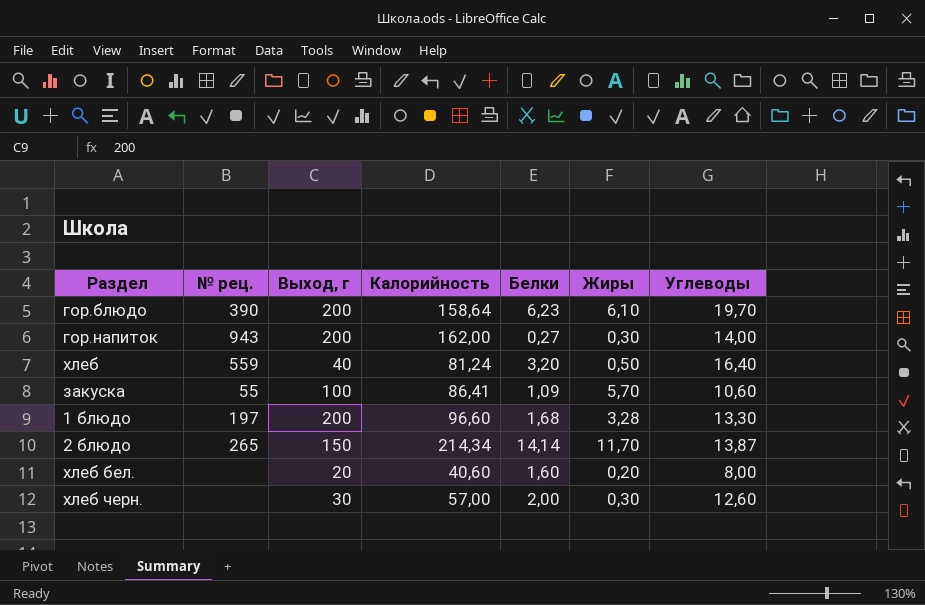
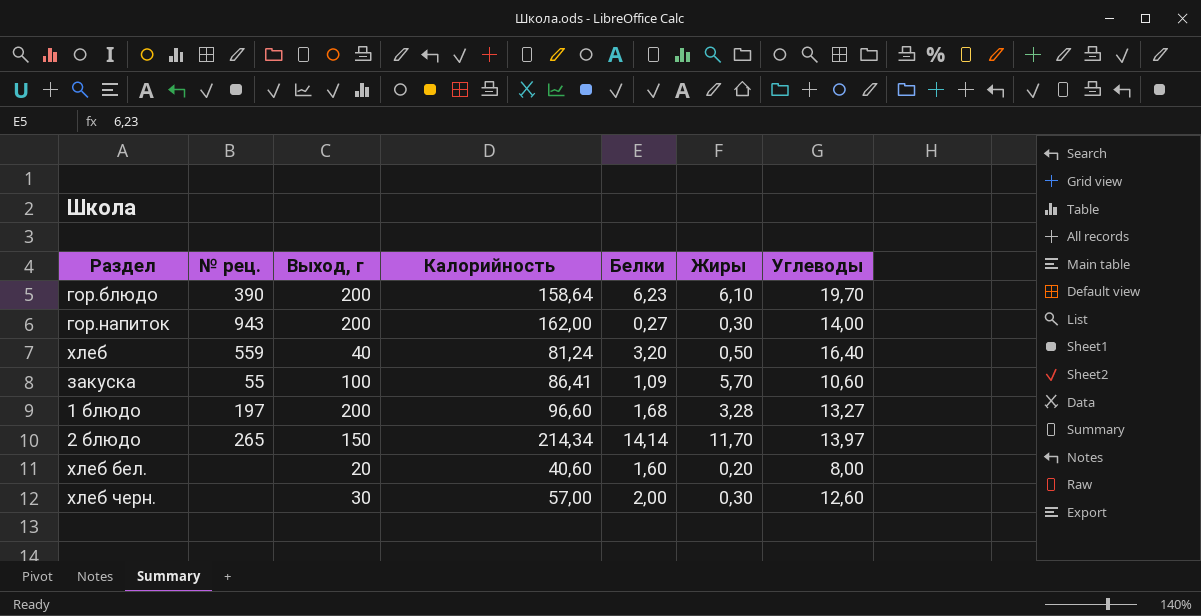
1 блюдо | Углеводы: 13,30 -> 13,27
2 блюдо | Углеводы: 13,87 -> 13,97

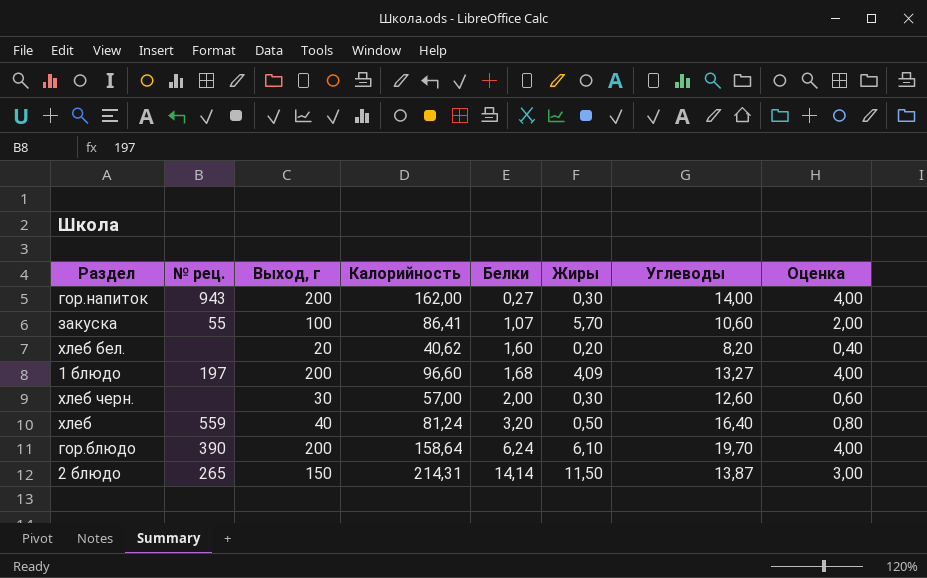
row order: none -> Белки ascending
column Оценка | formula: none -> [Выход, г] * 0,02
закуска | Белки: 1,09 -> 1,07
хлеб бел. | Калорийность: 40,60 -> 40,62
хлеб бел. | Углеводы: 8,00 -> 8,20
1 блюдо | Жиры: 3,28 -> 4,09
гор.блюдо | Белки: 6,23 -> 6,24
2 блюдо | Калорийность: 214,34 -> 214,31
2 блюдо | Жиры: 11,70 -> 11,50
2 блюдо | Углеводы: 13,97 -> 13,87

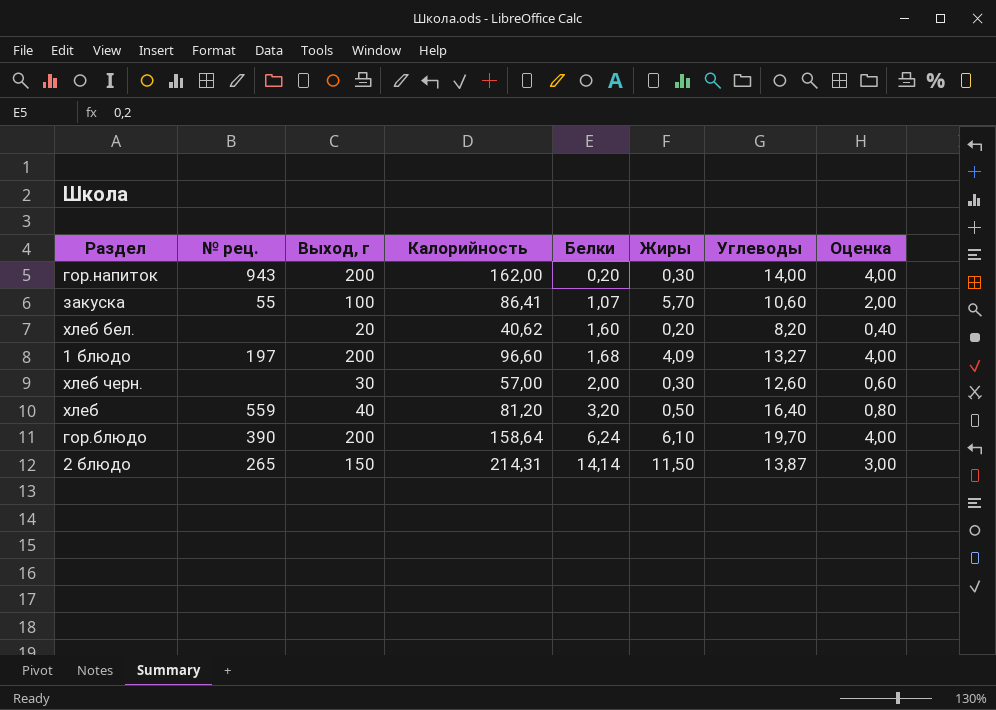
гор.напиток | Белки: 0,27 -> 0,20
хлеб | Калорийность: 81,24 -> 81,20

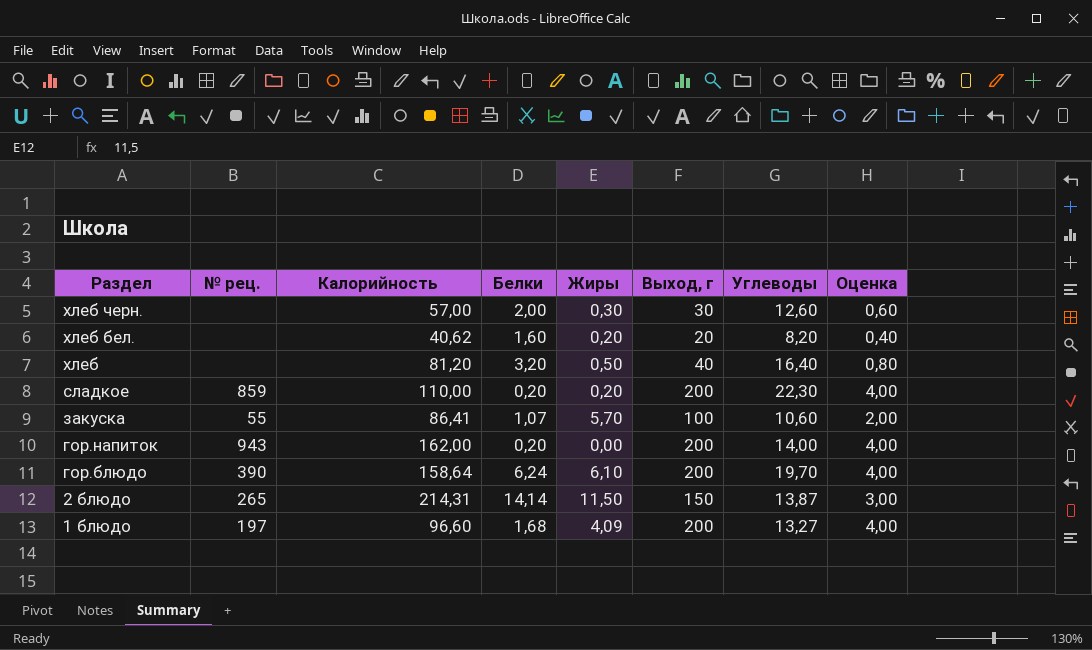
row order: Белки ascending -> Раздел descending
column Выход, г | position: 3 -> 6
хлеб | № рец.: 559 -> none
row сладкое: none -> 859 | 110,00 | 0,20 | 0,20 | 200 | 22,30 | 4,00
гор.напиток | Жиры: 0,30 -> 0,00

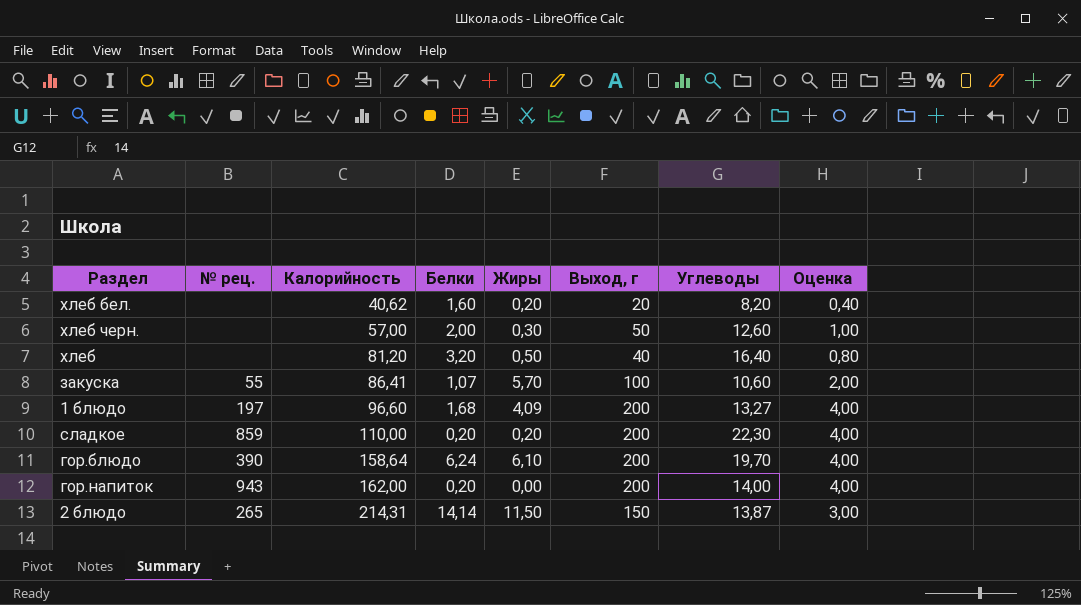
row order: Раздел descending -> Калорийность ascending
хлеб черн. | Выход, г: 30 -> 50
хлеб черн. | Оценка: 0,60 -> 1,00

